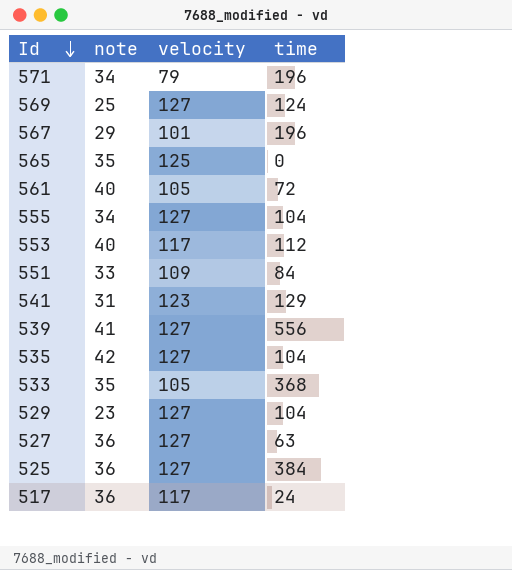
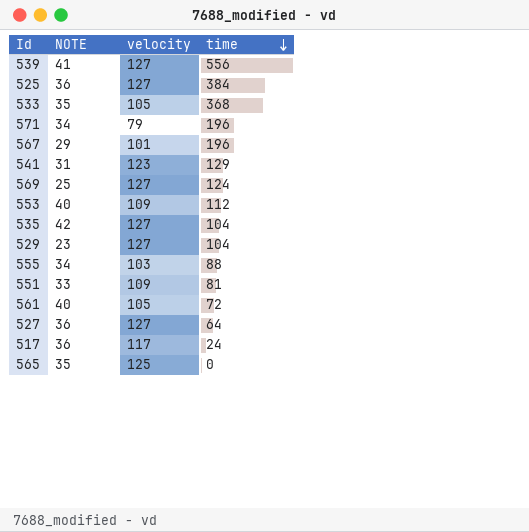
row order: Id descending -> time descending
column name: note -> NOTE
553 | velocity: 117 -> 109
555 | velocity: 127 -> 103
555 | time: 104 -> 88
551 | time: 84 -> 81
527 | time: 63 -> 64

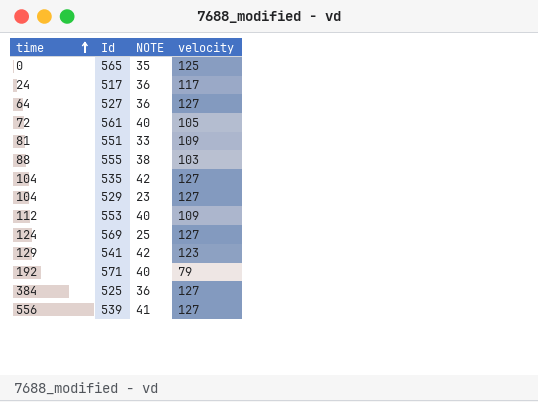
row order: time descending -> time ascending
column time | position: 4 -> 1
row 533: 35 | 105 | 368 -> none
row 567: 29 | 101 | 196 -> none
555 | NOTE: 34 -> 38
541 | NOTE: 31 -> 42
571 | time: 196 -> 192
571 | NOTE: 34 -> 40

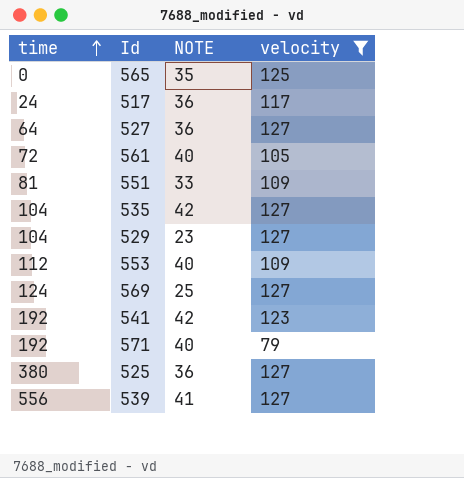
filter: none -> velocity != 103
541 | time: 129 -> 192
525 | time: 384 -> 380

